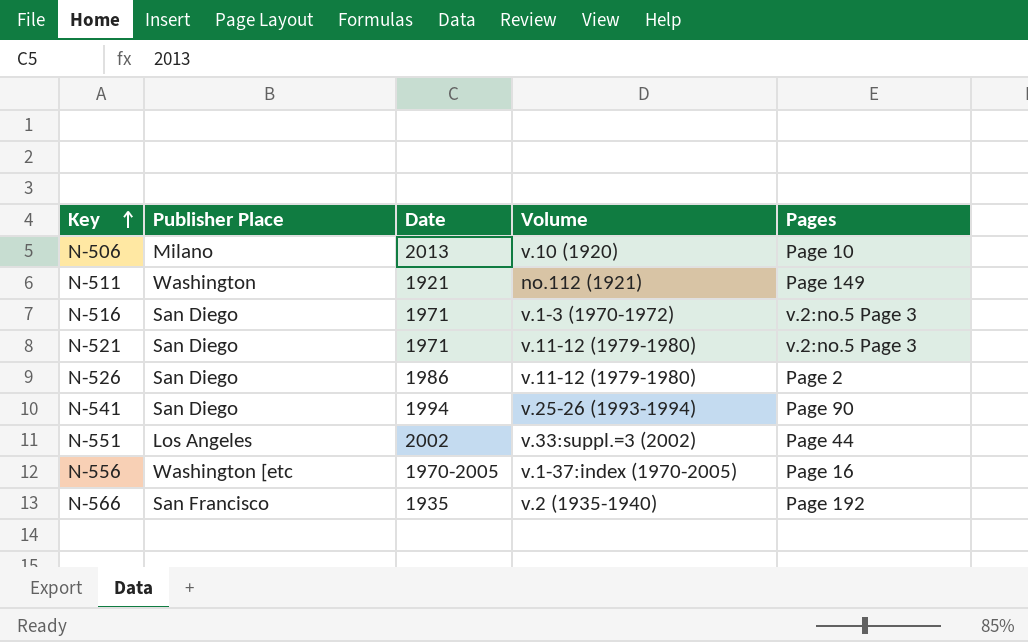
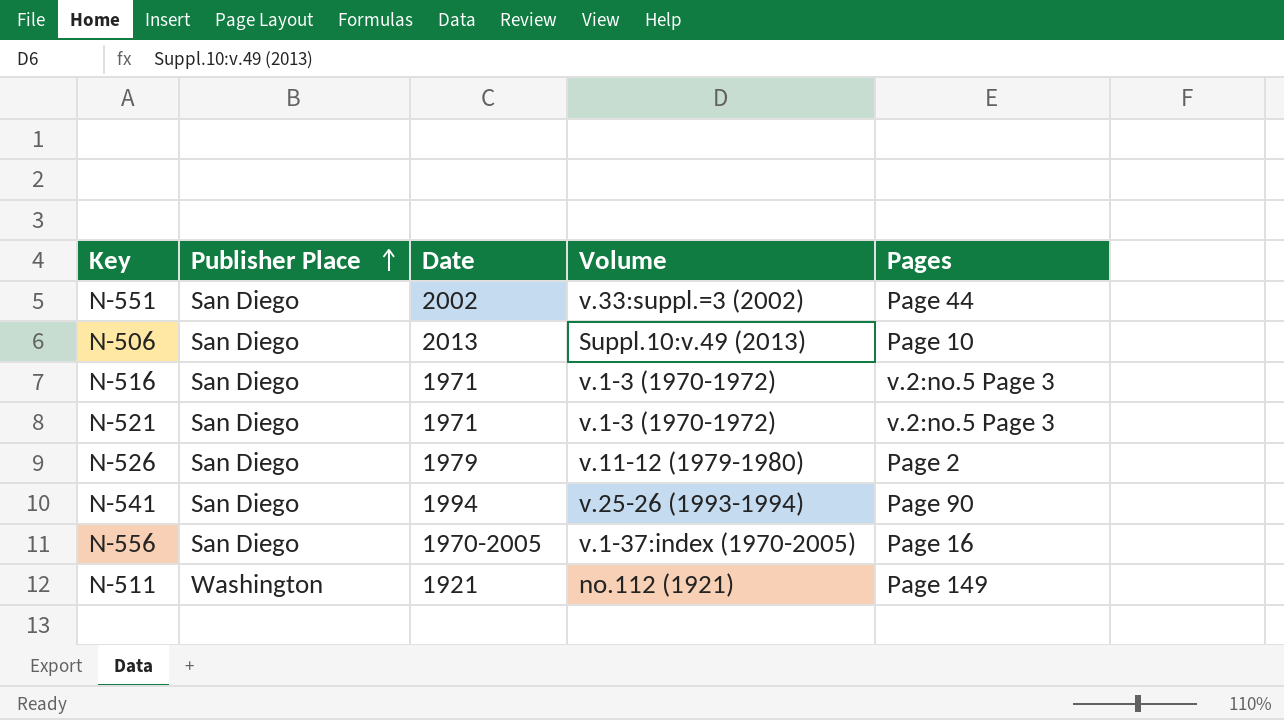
row order: Key ascending -> Publisher Place ascending
row N-566: San Francisco | 1935 | v.2 (1935-1940) | Page 192 -> none
N-551 | Publisher Place: Los Angeles -> San Diego
N-506 | Publisher Place: Milano -> San Diego
N-506 | Volume: v.10 (1920) -> Suppl.10:v.49 (2013)
N-521 | Volume: v.11-12 (1979-1980) -> v.1-3 (1970-1972)
N-526 | Date: 1986 -> 1979
N-556 | Publisher Place: Washington [etc -> San Diego

